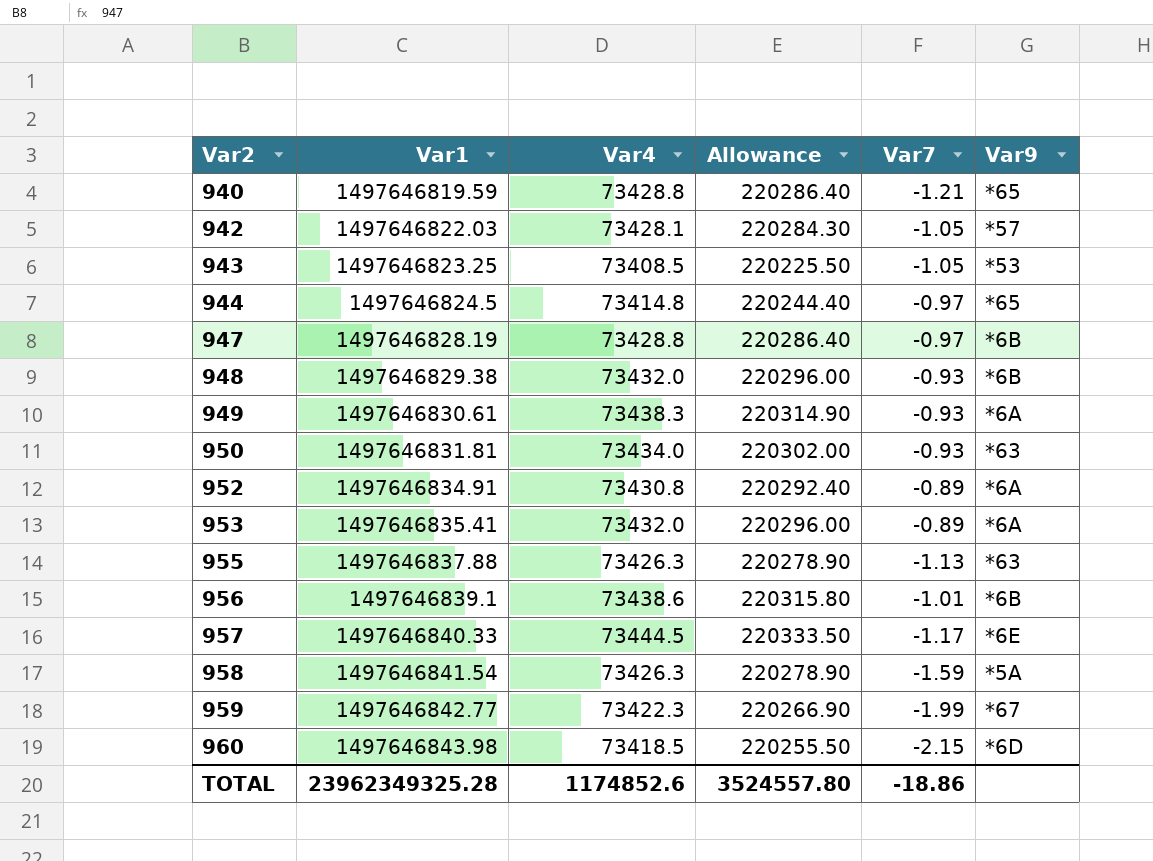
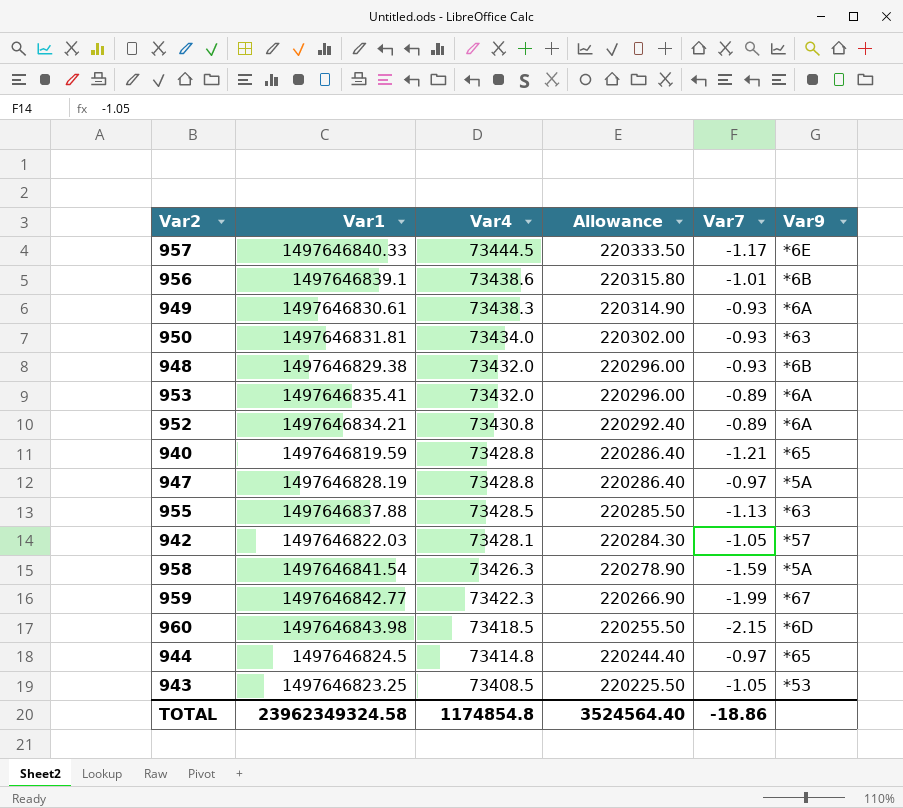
row order: Var2 ascending -> Var4 descending
952 | Var1: 1497646834.91 -> 1497646834.21
947 | Var9: *6B -> *5A
955 | Var4: 73426.3 -> 73428.5
955 | Allowance: 220278.90 -> 220285.50
TOTAL | Var1: 23962349325.28 -> 23962349324.58
TOTAL | Var4: 1174852.6 -> 1174854.8
TOTAL | Allowance: 3524557.80 -> 3524564.40

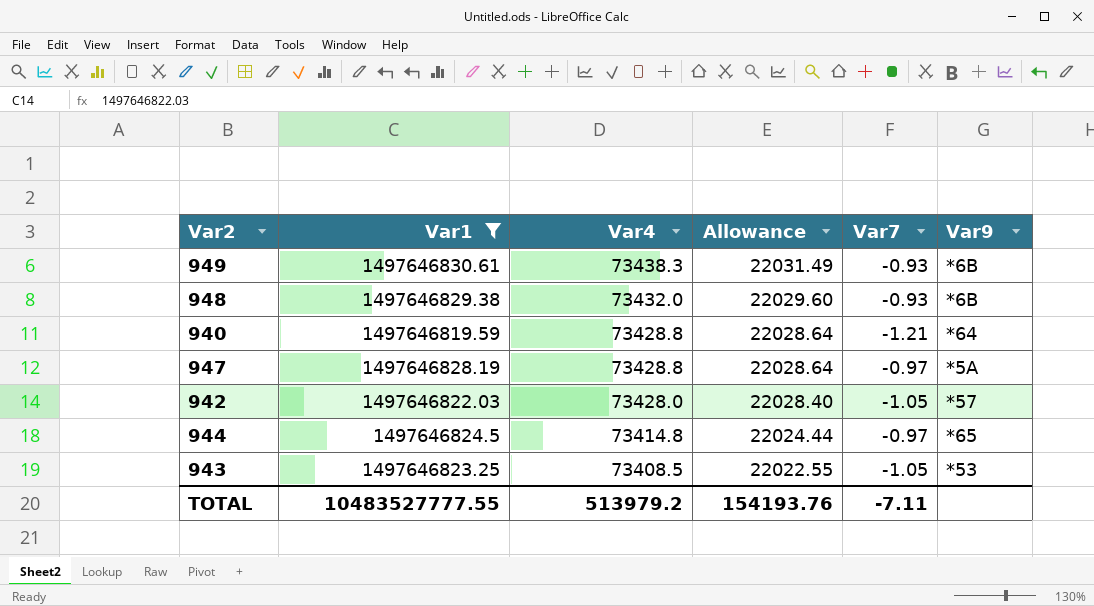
filter: none -> Var1 <= 1497646830.61
column Allowance | formula: [Var4] * 3 -> [Var4] * 0.3
949 | Var9: *6A -> *6B
940 | Var9: *65 -> *64
942 | Var4: 73428.1 -> 73428.0
TOTAL | Var1: 23962349324.58 -> 10483527777.55
TOTAL | Var4: 1174854.8 -> 513979.2
TOTAL | Allowance: 3524564.40 -> 154193.76
TOTAL | Var7: -18.86 -> -7.11

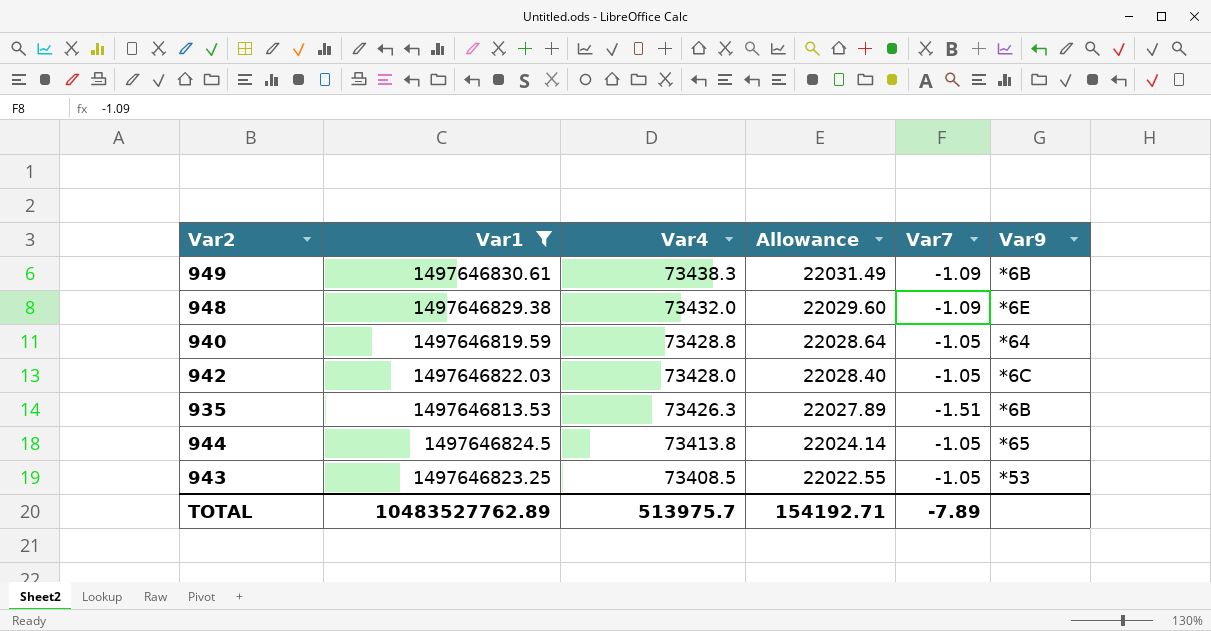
row 947: 1497646828.19 | 73428.8 | 22028.64 | -0.97 | *5A -> none
949 | Var7: -0.93 -> -1.09
948 | Var7: -0.93 -> -1.09
948 | Var9: *6B -> *6E
940 | Var7: -1.21 -> -1.05
942 | Var9: *57 -> *6C
row 935: none -> 1497646813.53 | 73426.3 | 22027.89 | -1.51 | *6B
944 | Var4: 73414.8 -> 73413.8
944 | Allowance: 22024.44 -> 22024.14
944 | Var7: -0.97 -> -1.05
TOTAL | Var1: 10483527777.55 -> 10483527762.89
TOTAL | Var4: 513979.2 -> 513975.7
TOTAL | Allowance: 154193.76 -> 154192.71
TOTAL | Var7: -7.11 -> -7.89

